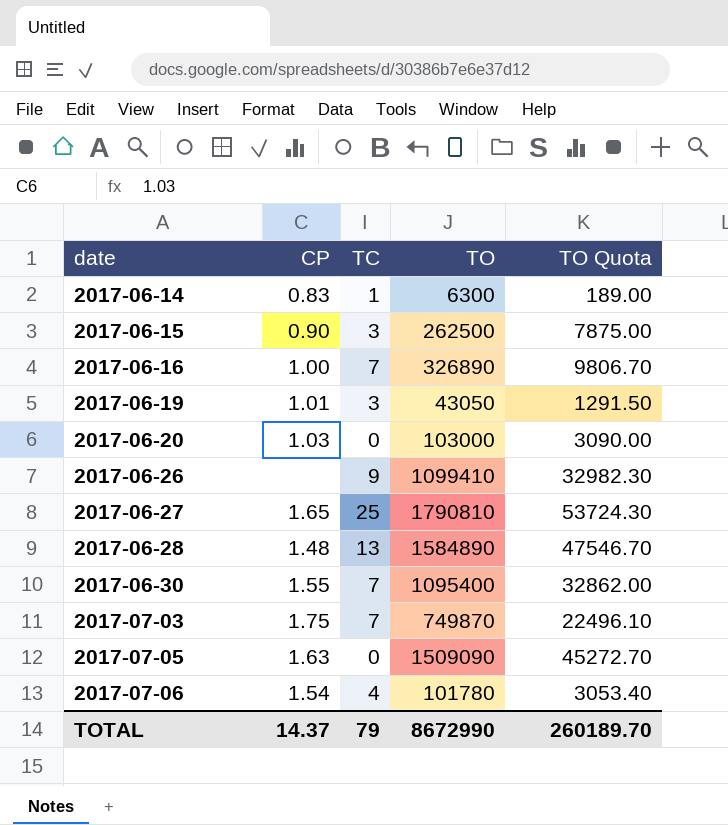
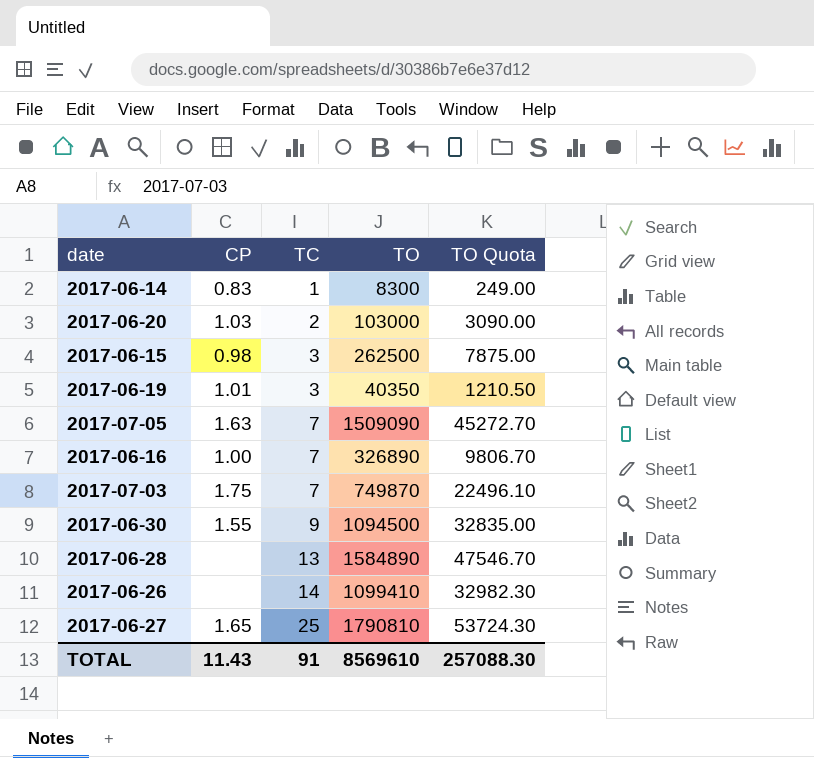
row order: date ascending -> TC ascending
row 2017-07-06: 1.54 | 4 | 101780 | 3053.40 -> none
2017-06-14 | TO: 6300 -> 8300
2017-06-14 | TO Quota: 189.00 -> 249.00
2017-06-20 | TC: 0 -> 2
2017-06-15 | CP: 0.90 -> 0.98
2017-06-19 | TO: 43050 -> 40350
2017-06-19 | TO Quota: 1291.50 -> 1210.50
2017-07-05 | TC: 0 -> 7
2017-06-30 | TC: 7 -> 9
2017-06-30 | TO: 1095400 -> 1094500
2017-06-30 | TO Quota: 32862.00 -> 32835.00
2017-06-28 | CP: 1.48 -> none
2017-06-26 | TC: 9 -> 14
TOTAL | CP: 14.37 -> 11.43
TOTAL | TC: 79 -> 91
TOTAL | TO: 8672990 -> 8569610
TOTAL | TO Quota: 260189.70 -> 257088.30

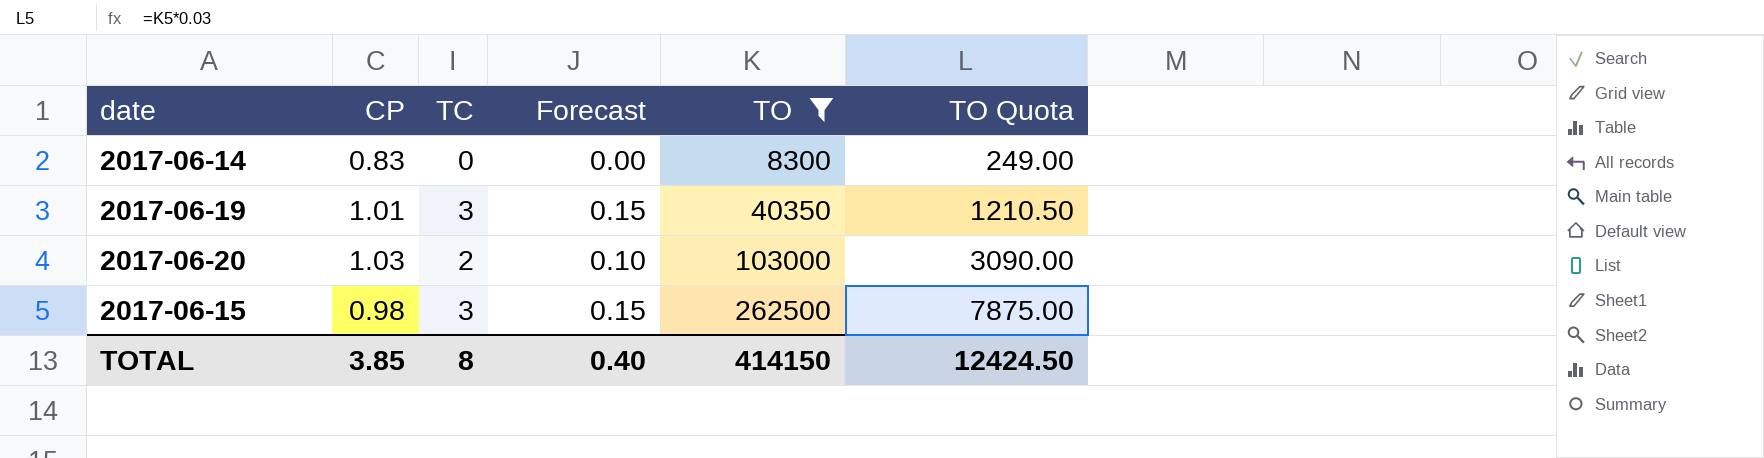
filter: none -> TO <= 262500
row order: TC ascending -> TO ascending
column Forecast | formula: none -> [TC] * 0.05
2017-06-14 | TC: 1 -> 0
TOTAL | CP: 11.43 -> 3.85
TOTAL | TC: 91 -> 8
TOTAL | TO: 8569610 -> 414150
TOTAL | TO Quota: 257088.30 -> 12424.50

